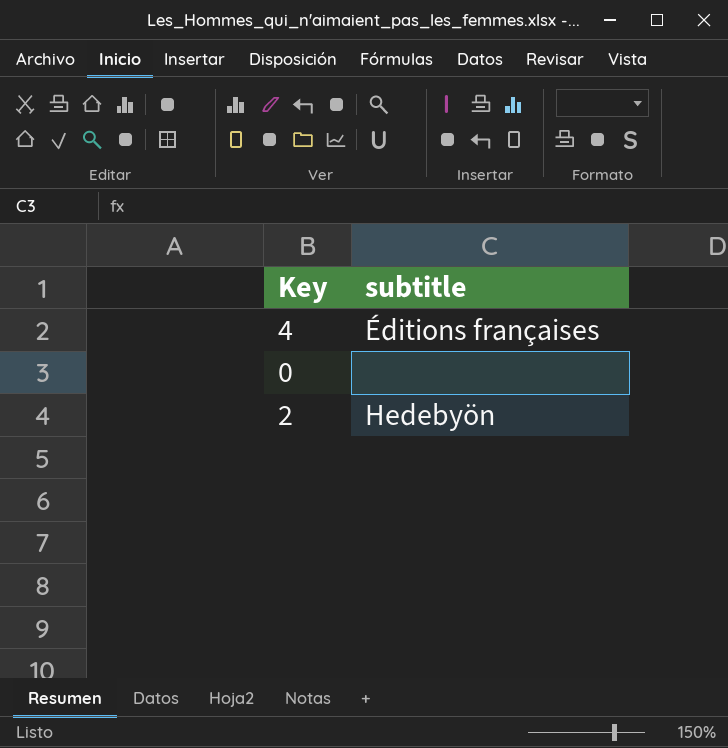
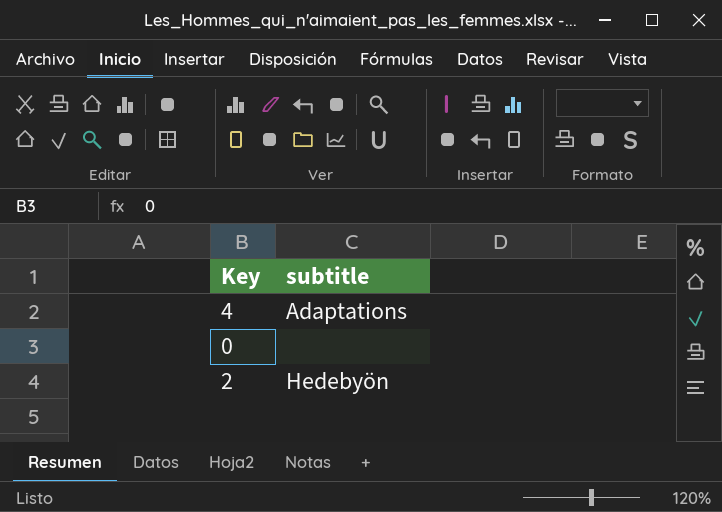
4 | subtitle: Éditions françaises -> Adaptations

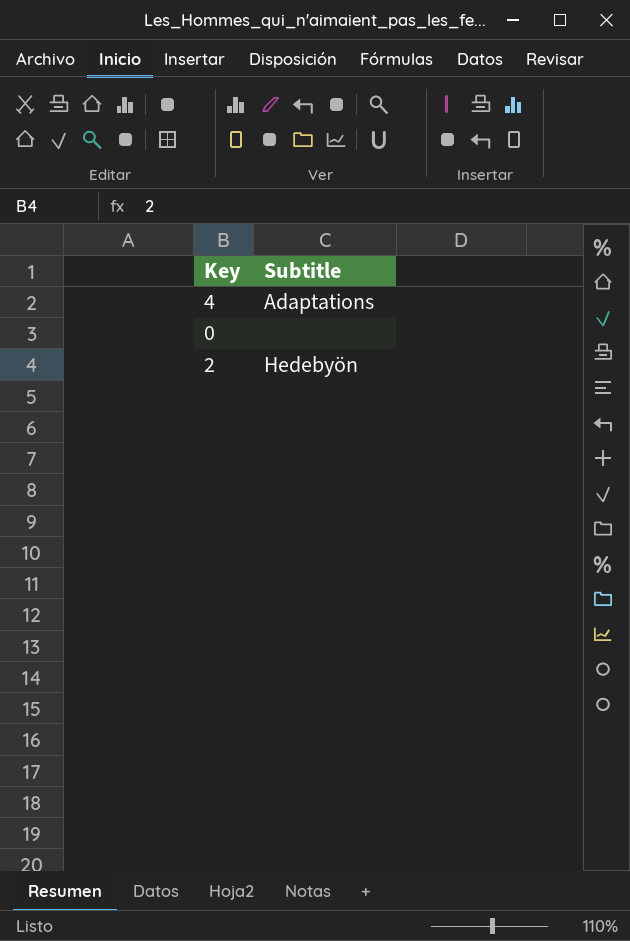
column name: subtitle -> Subtitle

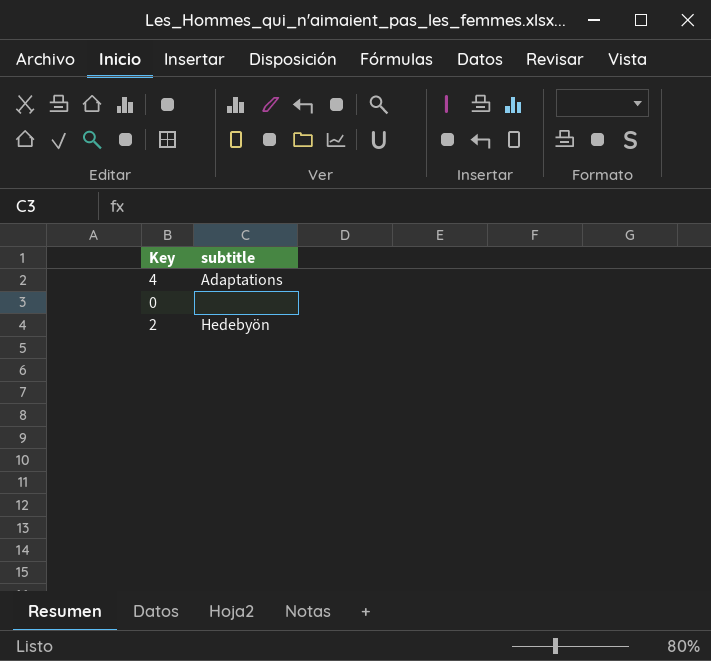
column name: Subtitle -> subtitle

